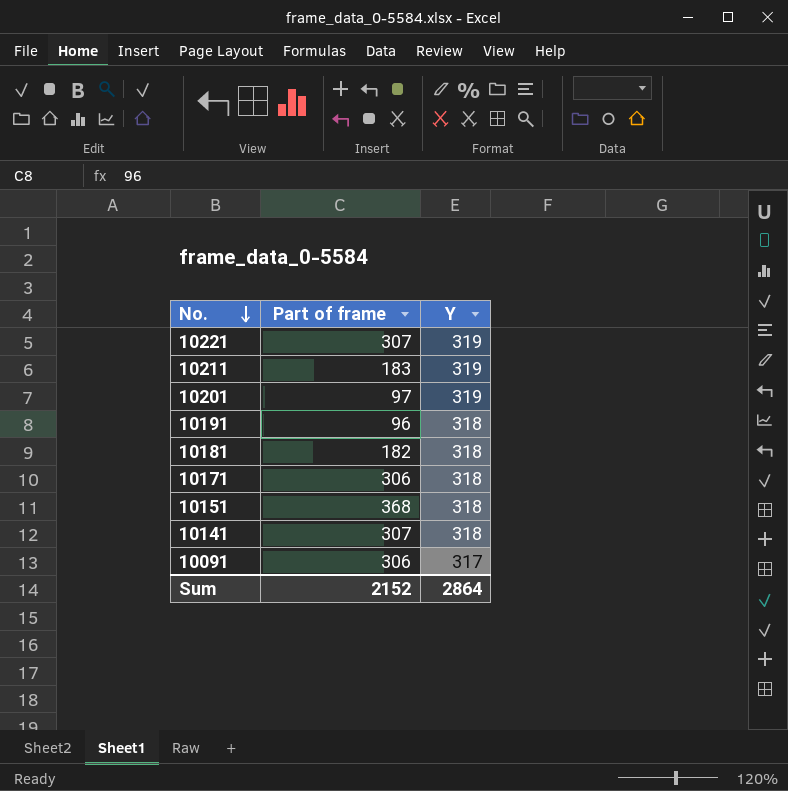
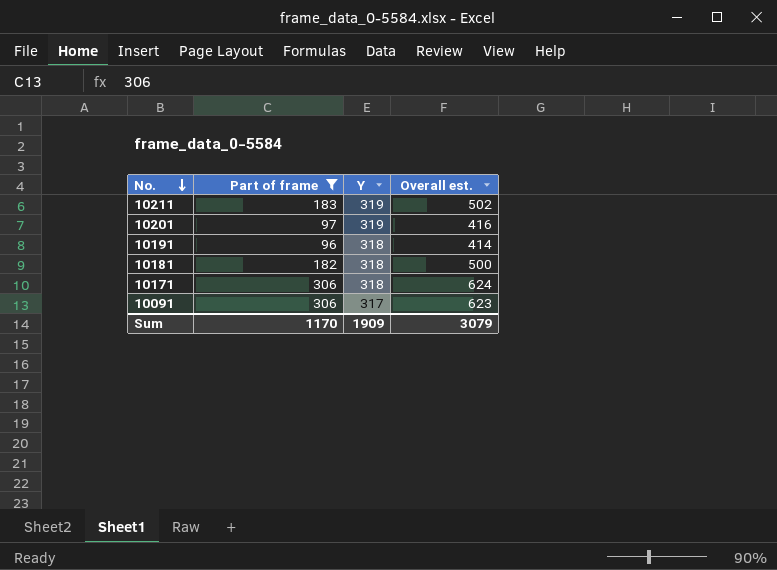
filter: none -> Part of frame <= 306
column Overall est. | formula: none -> [Part of frame] + [Y]
Sum | Part of frame: 2152 -> 1170
Sum | Y: 2864 -> 1909

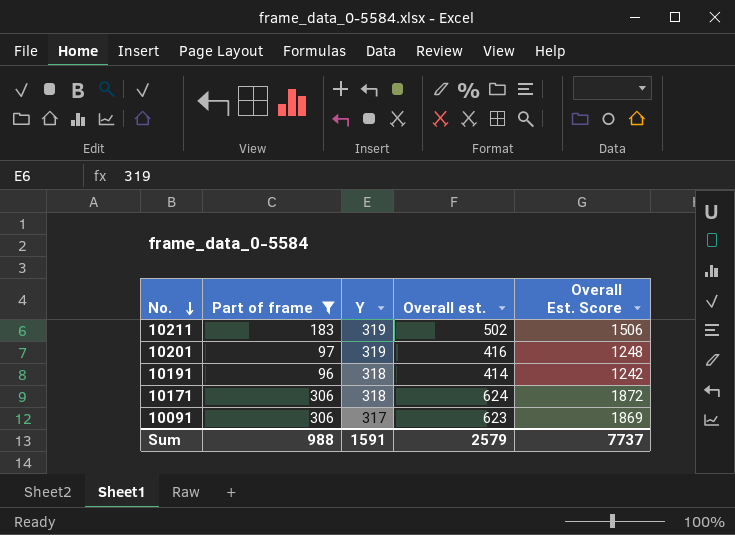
column Overall Est. Score | formula: none -> [Overall est.] * 3
row 10181: 182 | 318 | 500 -> none
Sum | Part of frame: 1170 -> 988
Sum | Y: 1909 -> 1591
Sum | Overall est.: 3079 -> 2579

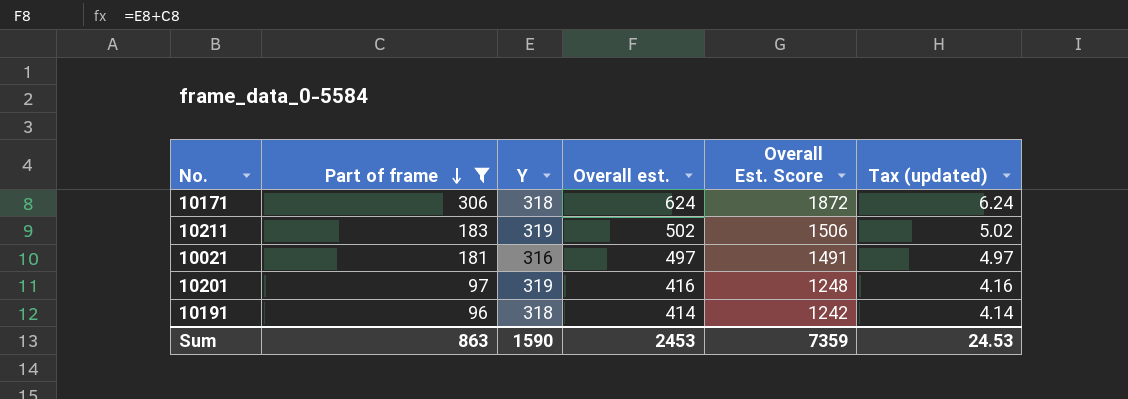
row order: No. descending -> Part of frame descending
column Tax (updated) | formula: none -> [Overall est.] * 0.01
row 10091: 306 | 317 | 623 | 1869 -> none
row 10021: none -> 181 | 316 | 497 | 1491 | 4.97
Sum | Part of frame: 988 -> 863
Sum | Y: 1591 -> 1590
Sum | Overall est.: 2579 -> 2453
Sum | Overall Est. Score: 7737 -> 7359

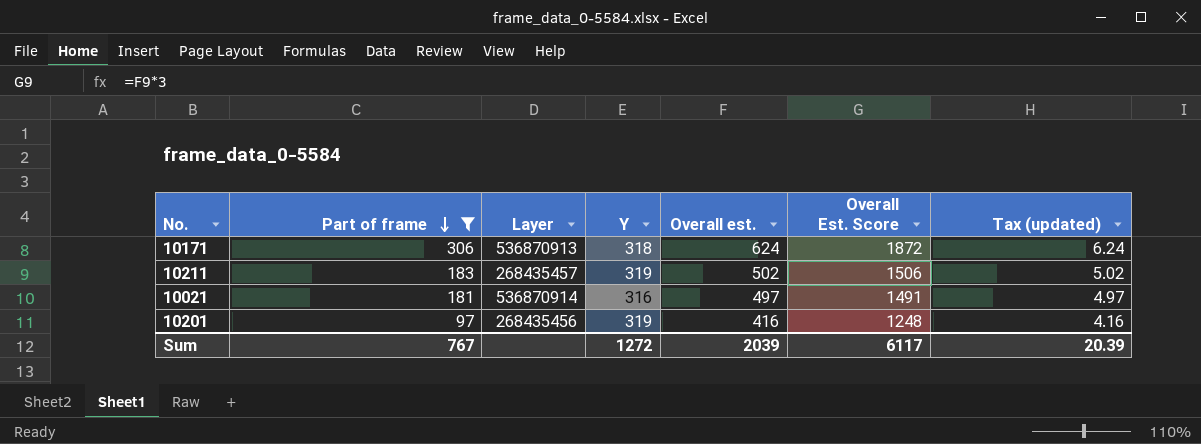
column Layer | position: none -> 3
row 10191: 96 | 318 | 414 | 1242 | 4.14 -> none
Sum | Part of frame: 863 -> 767
Sum | Y: 1590 -> 1272
Sum | Overall est.: 2453 -> 2039
Sum | Overall Est. Score: 7359 -> 6117
Sum | Tax (updated): 24.53 -> 20.39

